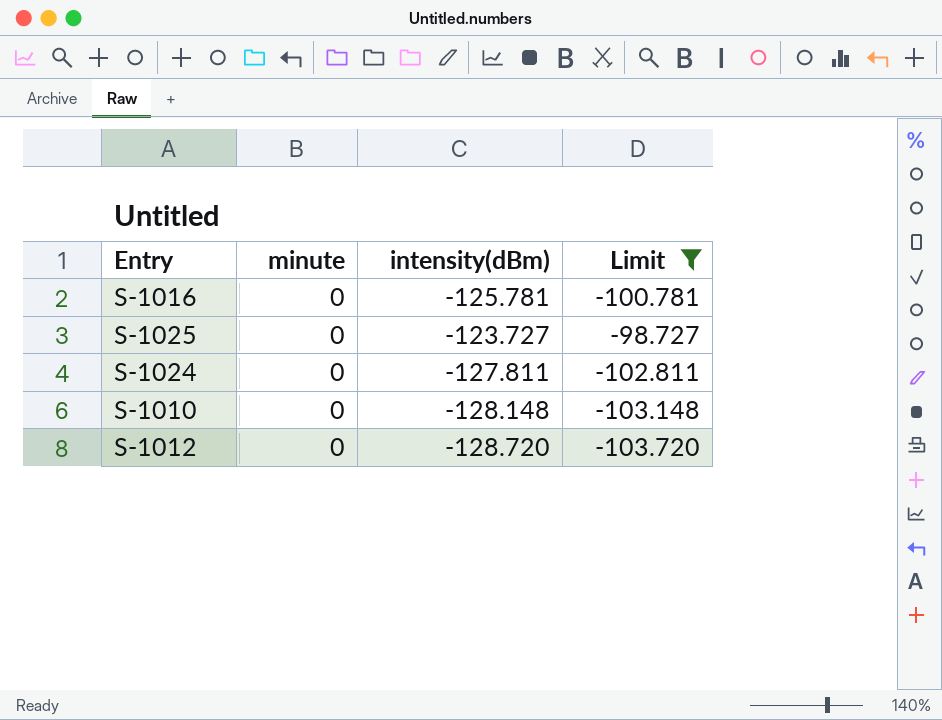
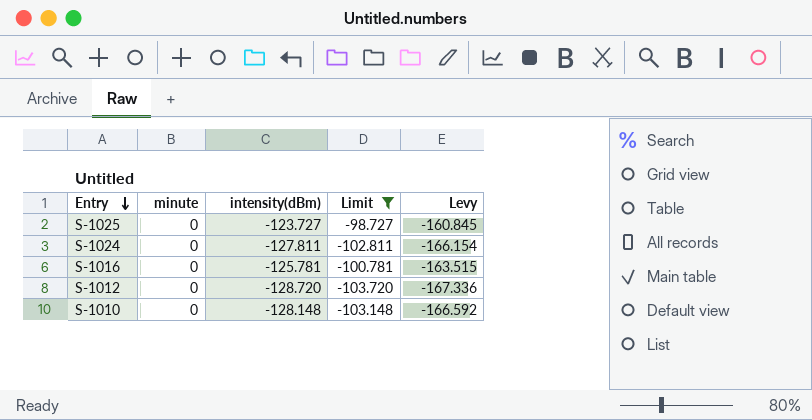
row order: none -> Entry descending
column Levy | formula: none -> [intensity(dBm)] * 1.3

